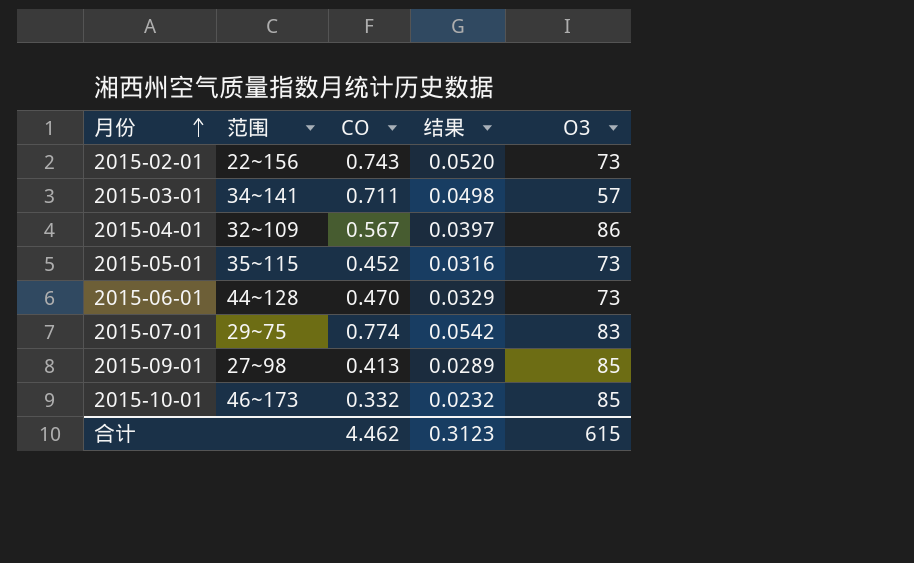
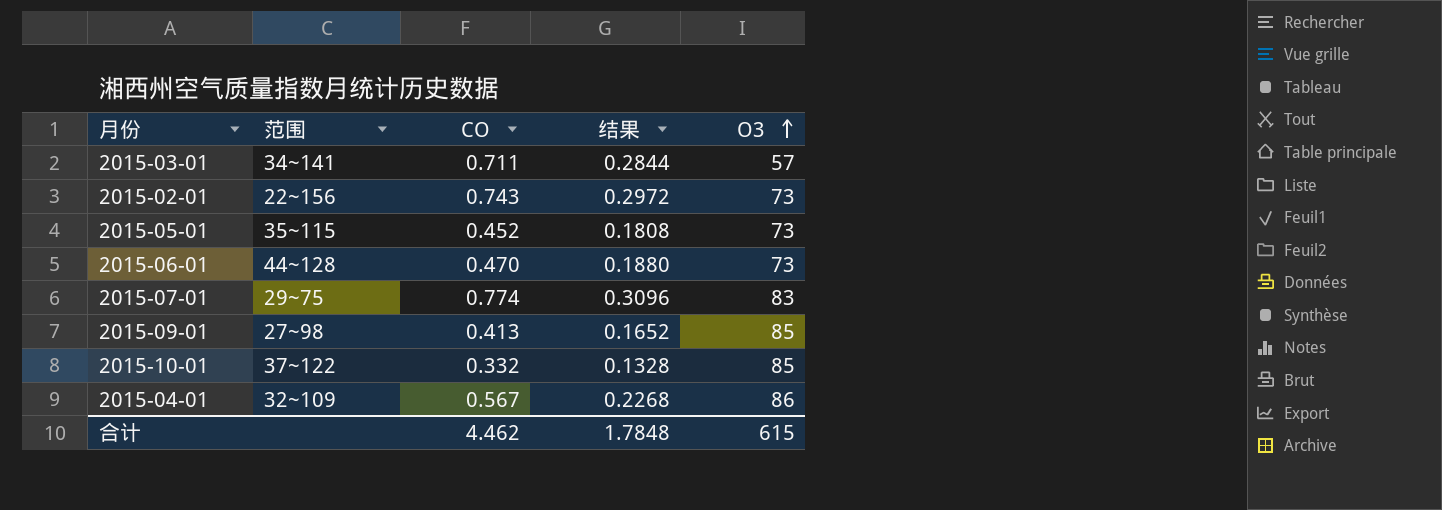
row order: 月份 ascending -> O3 ascending
column 结果 | formula: [CO] * 0.07 -> [CO] * 0.4
2015-10-01 | 范围: 46~173 -> 37~122
合计 | 结果: 0.3123 -> 1.7848

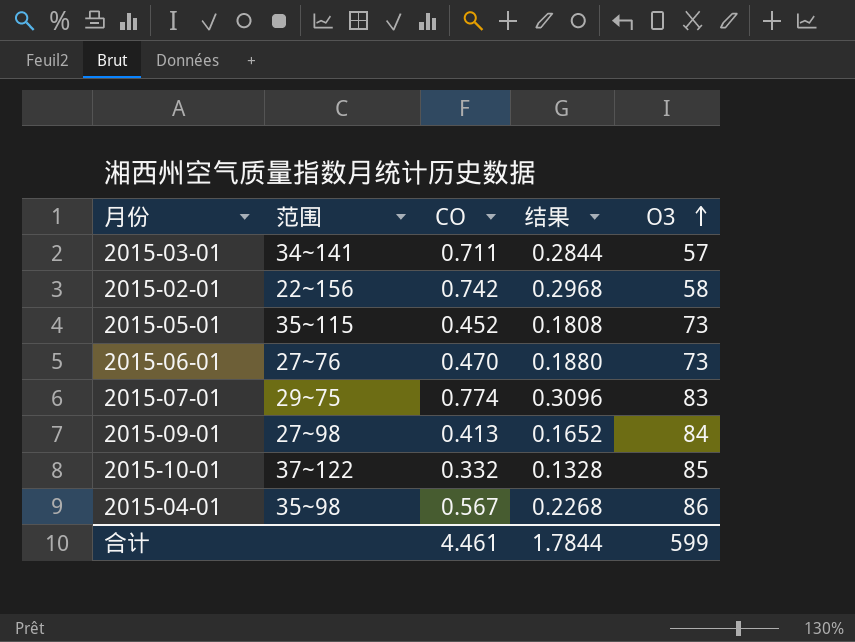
2015-02-01 | CO: 0.743 -> 0.742
2015-02-01 | 结果: 0.2972 -> 0.2968
2015-02-01 | O3: 73 -> 58
2015-06-01 | 范围: 44~128 -> 27~76
2015-09-01 | O3: 85 -> 84
2015-04-01 | 范围: 32~109 -> 35~98
合计 | CO: 4.462 -> 4.461
合计 | 结果: 1.7848 -> 1.7844
合计 | O3: 615 -> 599

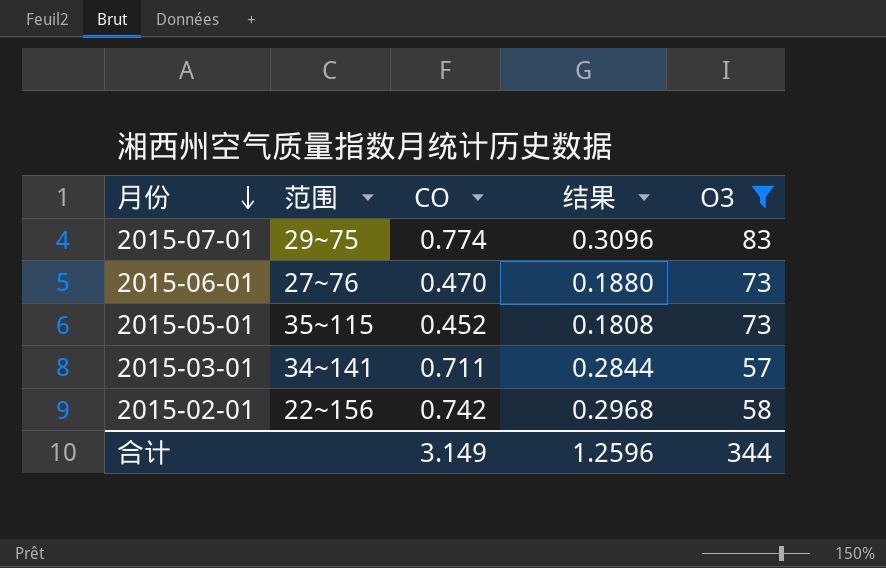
filter: none -> O3 <= 83
row order: O3 ascending -> 月份 descending
合计 | CO: 4.461 -> 3.149
合计 | 结果: 1.7844 -> 1.2596
合计 | O3: 599 -> 344

